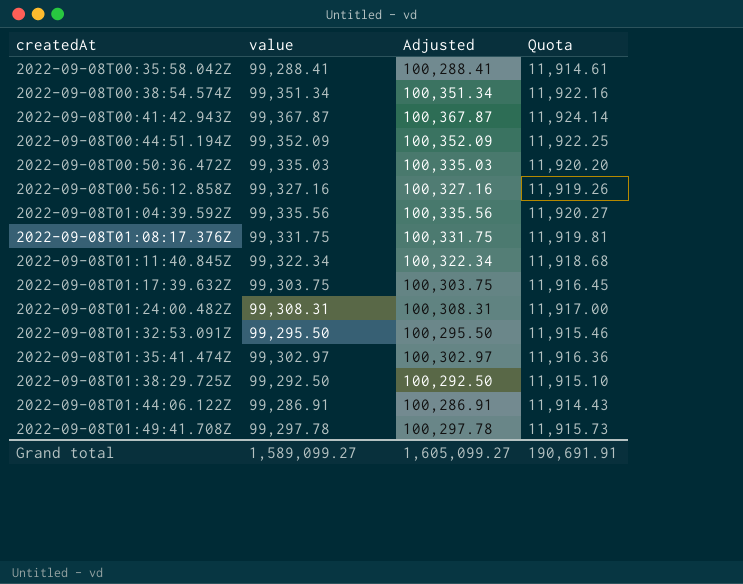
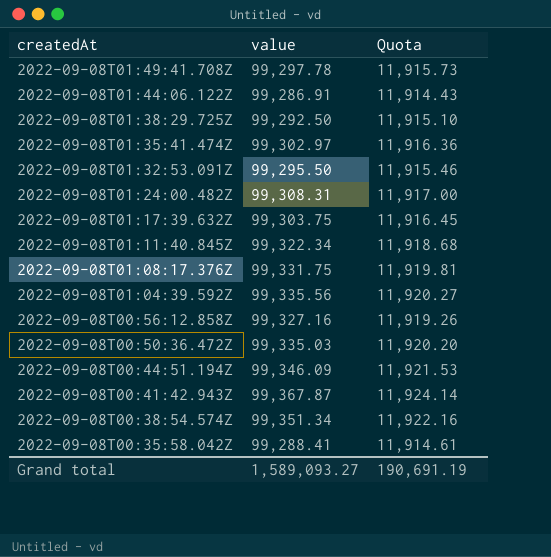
row order: createdAt ascending -> createdAt descending
column Adjusted | formula: [value] + 1000 -> none
2022-09-08T00:44:51.194Z | value: 99,352.09 -> 99,346.09
2022-09-08T00:44:51.194Z | Quota: 11,922.25 -> 11,921.53
Grand total | value: 1,589,099.27 -> 1,589,093.27
Grand total | Quota: 190,691.91 -> 190,691.19

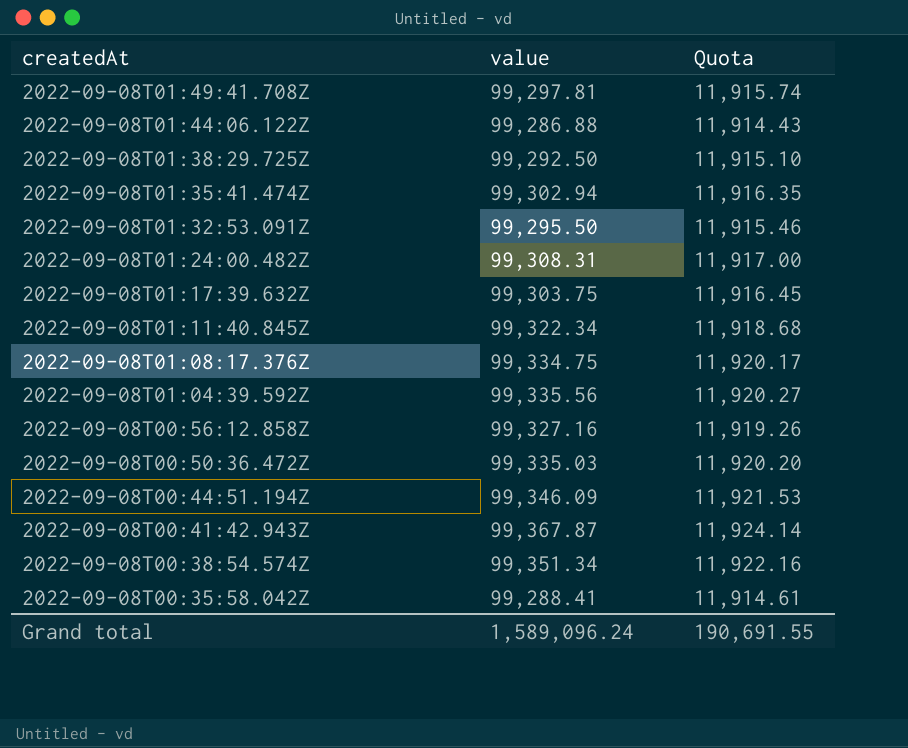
2022-09-08T01:49:41.708Z | value: 99,297.78 -> 99,297.81
2022-09-08T01:49:41.708Z | Quota: 11,915.73 -> 11,915.74
2022-09-08T01:44:06.122Z | value: 99,286.91 -> 99,286.88
2022-09-08T01:35:41.474Z | value: 99,302.97 -> 99,302.94
2022-09-08T01:35:41.474Z | Quota: 11,916.36 -> 11,916.35
2022-09-08T01:08:17.376Z | value: 99,331.75 -> 99,334.75
2022-09-08T01:08:17.376Z | Quota: 11,919.81 -> 11,920.17
Grand total | value: 1,589,093.27 -> 1,589,096.24
Grand total | Quota: 190,691.19 -> 190,691.55

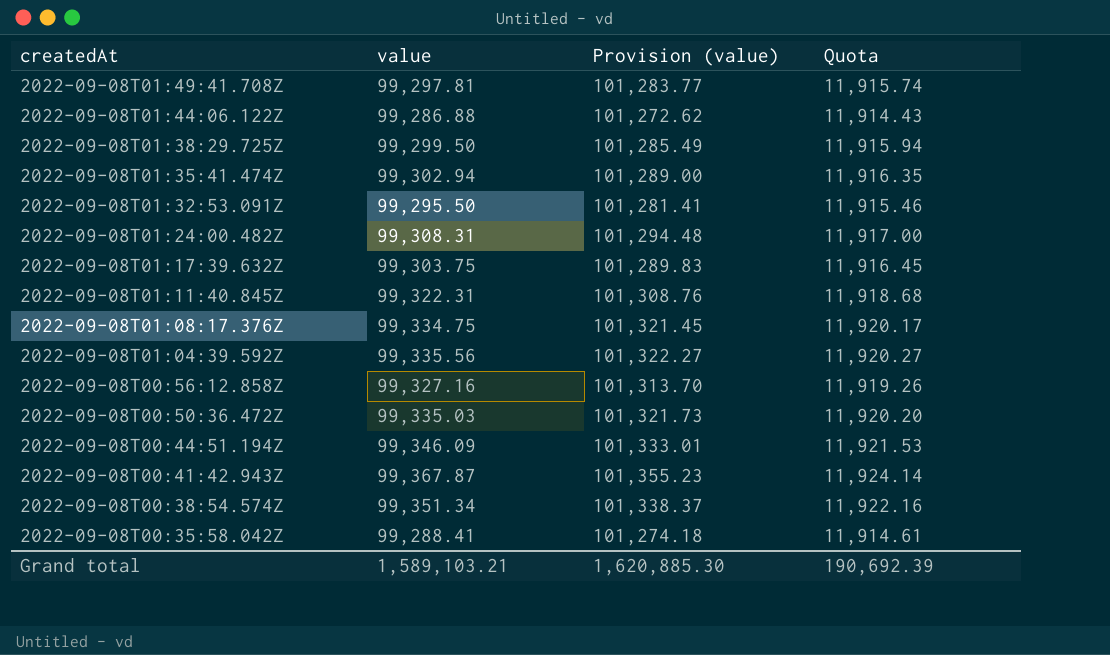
column Provision (value) | formula: none -> [value] * 1.02
2022-09-08T01:38:29.725Z | value: 99,292.50 -> 99,299.50
2022-09-08T01:38:29.725Z | Quota: 11,915.10 -> 11,915.94
2022-09-08T01:11:40.845Z | value: 99,322.34 -> 99,322.31
Grand total | value: 1,589,096.24 -> 1,589,103.21
Grand total | Quota: 190,691.55 -> 190,692.39

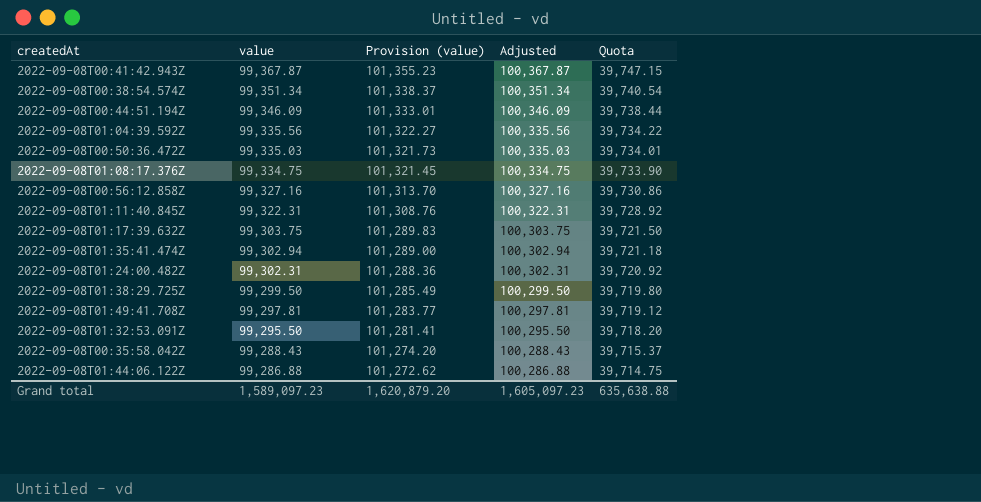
row order: createdAt descending -> value descending
column Adjusted | formula: none -> [value] + 1000
column Quota | formula: [value] * 0.12 -> [value] * 0.4
2022-09-08T01:24:00.482Z | value: 99,308.31 -> 99,302.31
2022-09-08T01:24:00.482Z | Provision (value): 101,294.48 -> 101,288.36
2022-09-08T00:35:58.042Z | value: 99,288.41 -> 99,288.43
2022-09-08T00:35:58.042Z | Provision (value): 101,274.18 -> 101,274.20
Grand total | value: 1,589,103.21 -> 1,589,097.23
Grand total | Provision (value): 1,620,885.30 -> 1,620,879.20
Grand total | Quota: 190,692.39 -> 635,638.88

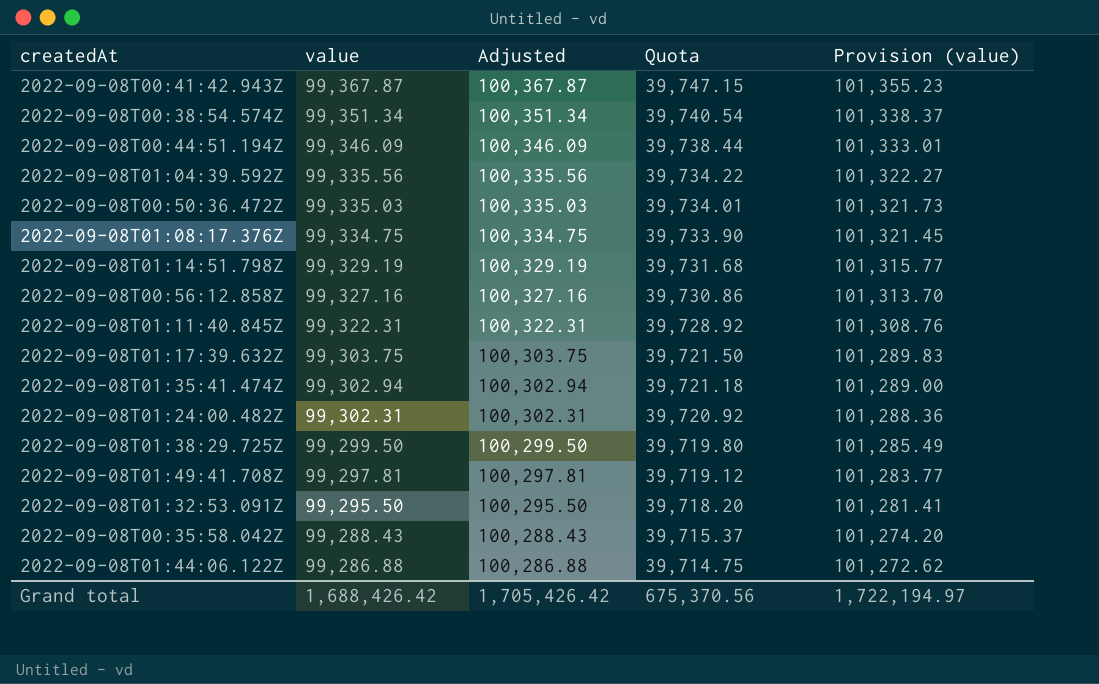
column Provision (value) | position: 3 -> 5
row 2022-09-08T01:14:51.798Z: none -> 99,329.19 | 100,329.19 | 39,731.68 | 101,315.77
Grand total | value: 1,589,097.23 -> 1,688,426.42
Grand total | Adjusted: 1,605,097.23 -> 1,705,426.42
Grand total | Quota: 635,638.88 -> 675,370.56
Grand total | Provision (value): 1,620,879.20 -> 1,722,194.97

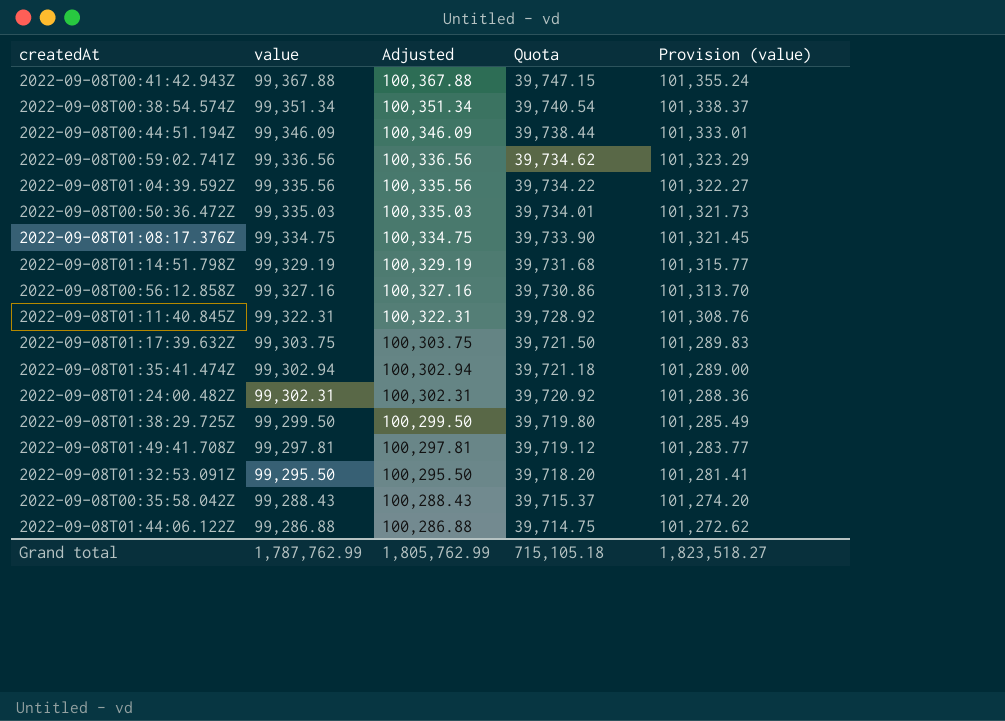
2022-09-08T00:41:42.943Z | value: 99,367.87 -> 99,367.88
2022-09-08T00:41:42.943Z | Adjusted: 100,367.87 -> 100,367.88
2022-09-08T00:41:42.943Z | Provision (value): 101,355.23 -> 101,355.24
row 2022-09-08T00:59:02.741Z: none -> 99,336.56 | 100,336.56 | 39,734.62 | 101,323.29
Grand total | value: 1,688,426.42 -> 1,787,762.99
Grand total | Adjusted: 1,705,426.42 -> 1,805,762.99
Grand total | Quota: 675,370.56 -> 715,105.18
Grand total | Provision (value): 1,722,194.97 -> 1,823,518.27

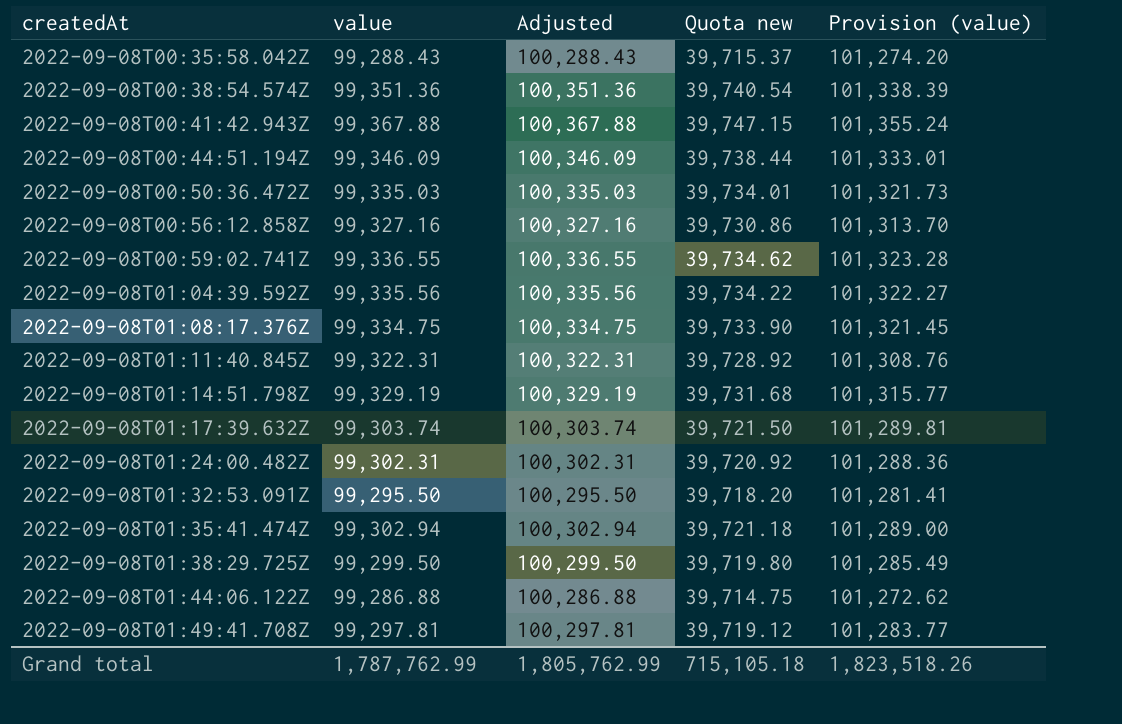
row order: value descending -> createdAt ascending
column name: Quota -> Quota new
2022-09-08T00:38:54.574Z | value: 99,351.34 -> 99,351.36
2022-09-08T00:38:54.574Z | Adjusted: 100,351.34 -> 100,351.36
2022-09-08T00:38:54.574Z | Provision (value): 101,338.37 -> 101,338.39
2022-09-08T00:59:02.741Z | value: 99,336.56 -> 99,336.55
2022-09-08T00:59:02.741Z | Adjusted: 100,336.56 -> 100,336.55
2022-09-08T00:59:02.741Z | Provision (value): 101,323.29 -> 101,323.28
2022-09-08T01:17:39.632Z | value: 99,303.75 -> 99,303.74
2022-09-08T01:17:39.632Z | Adjusted: 100,303.75 -> 100,303.74
2022-09-08T01:17:39.632Z | Provision (value): 101,289.83 -> 101,289.81
Grand total | Provision (value): 1,823,518.27 -> 1,823,518.26

